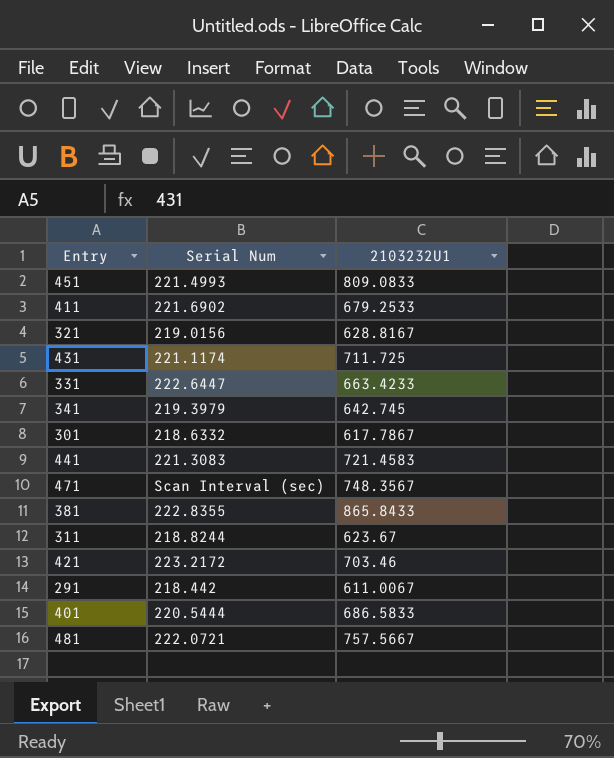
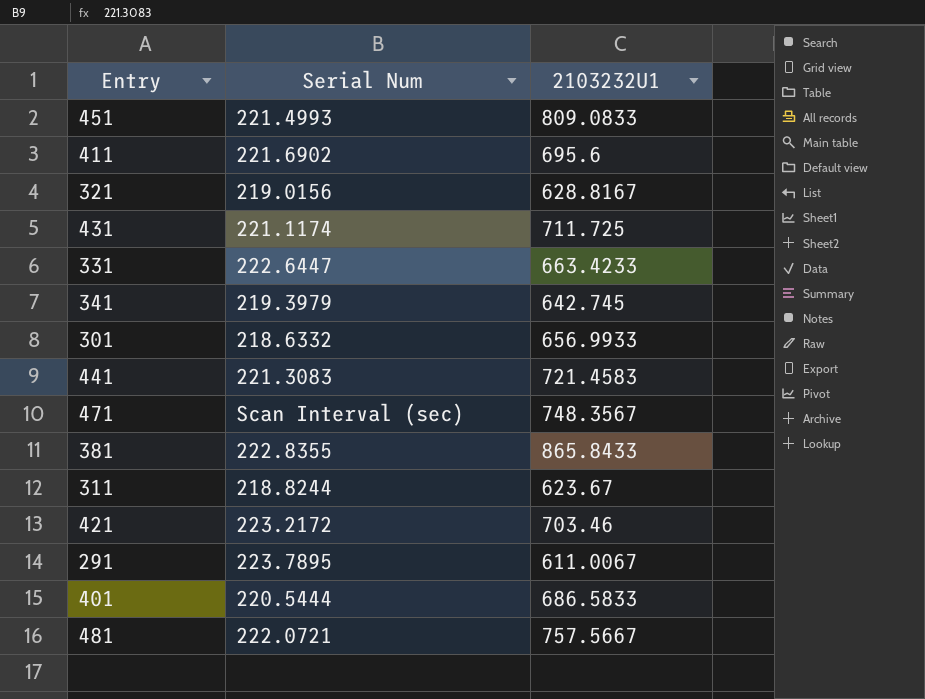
411 | 2103232U1: 679.2533 -> 695.6
301 | 2103232U1: 617.7867 -> 656.9933
291 | Serial Num: 218.442 -> 223.7895

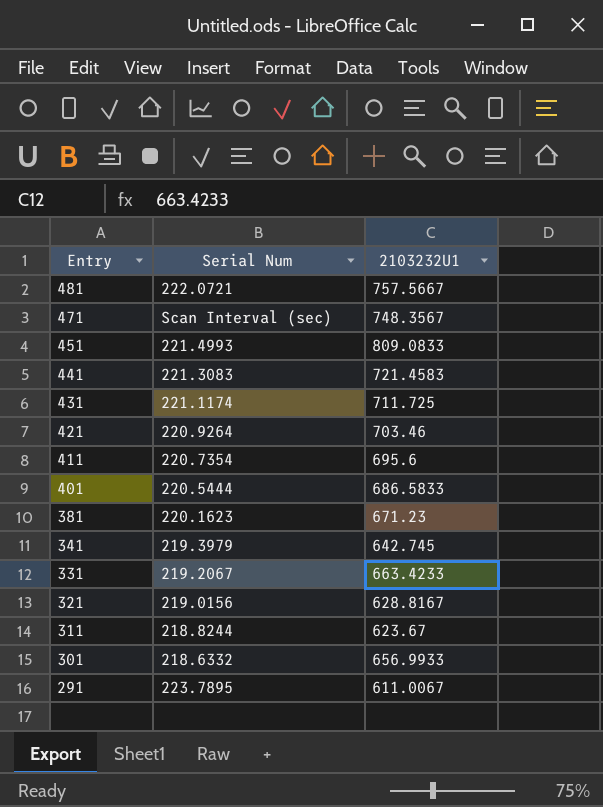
row order: none -> Entry descending
421 | Serial Num: 223.2172 -> 220.9264
411 | Serial Num: 221.6902 -> 220.7354
381 | Serial Num: 222.8355 -> 220.1623
381 | 2103232U1: 865.8433 -> 671.23
331 | Serial Num: 222.6447 -> 219.2067

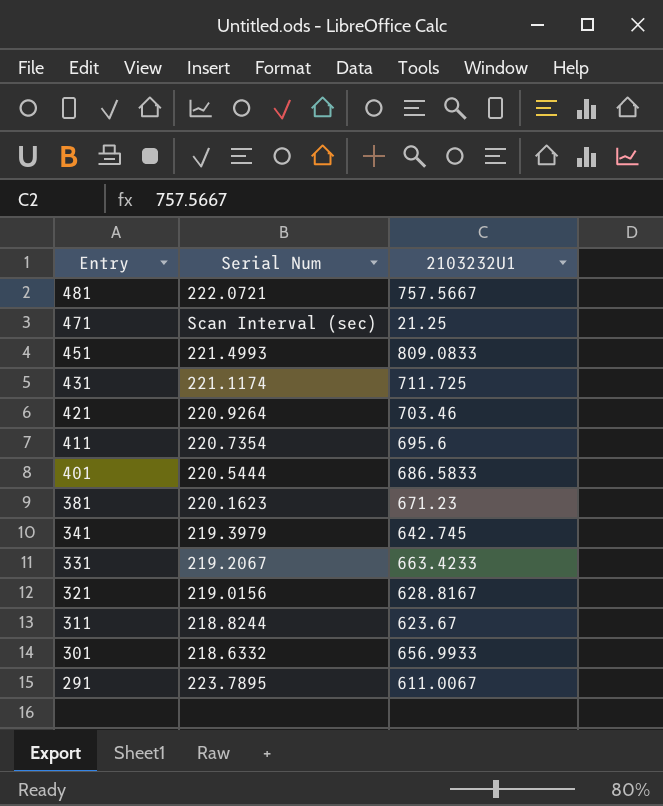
row 441: 221.3083 | 721.4583 -> none
471 | 2103232U1: 748.3567 -> 21.25

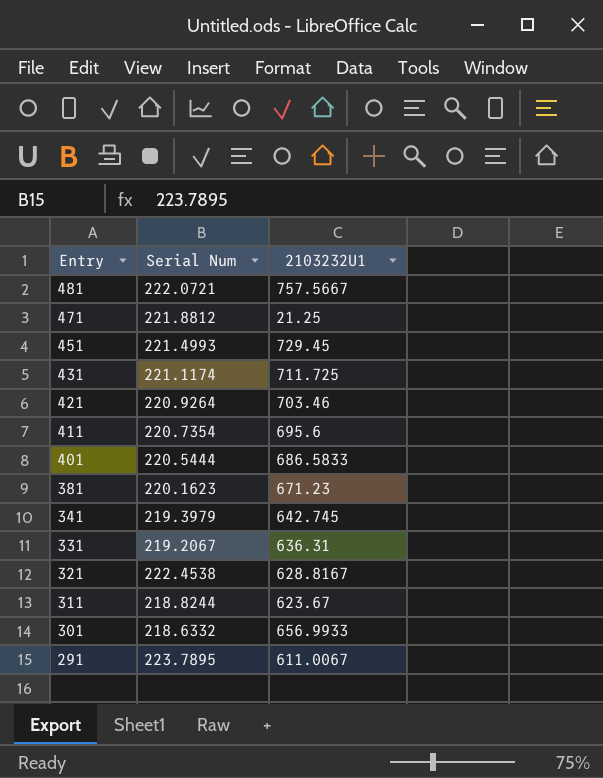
471 | Serial Num: Scan Interval (sec) -> 221.8812
451 | 2103232U1: 809.0833 -> 729.45
331 | 2103232U1: 663.4233 -> 636.31
321 | Serial Num: 219.0156 -> 222.4538

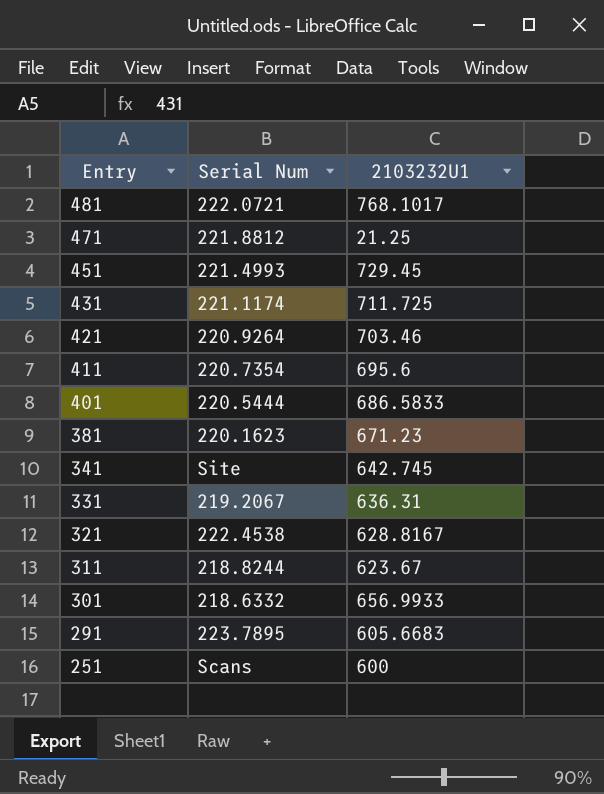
481 | 2103232U1: 757.5667 -> 768.1017
341 | Serial Num: 219.3979 -> Site
291 | 2103232U1: 611.0067 -> 605.6683
row 251: none -> Scans | 600

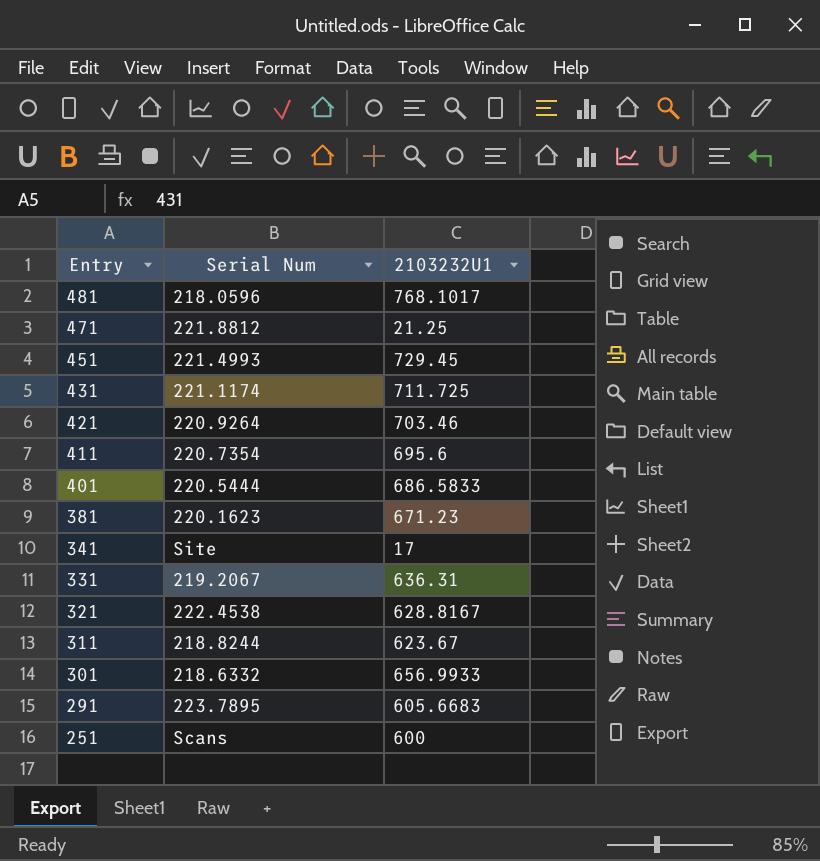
481 | Serial Num: 222.0721 -> 218.0596
341 | 2103232U1: 642.745 -> 17

